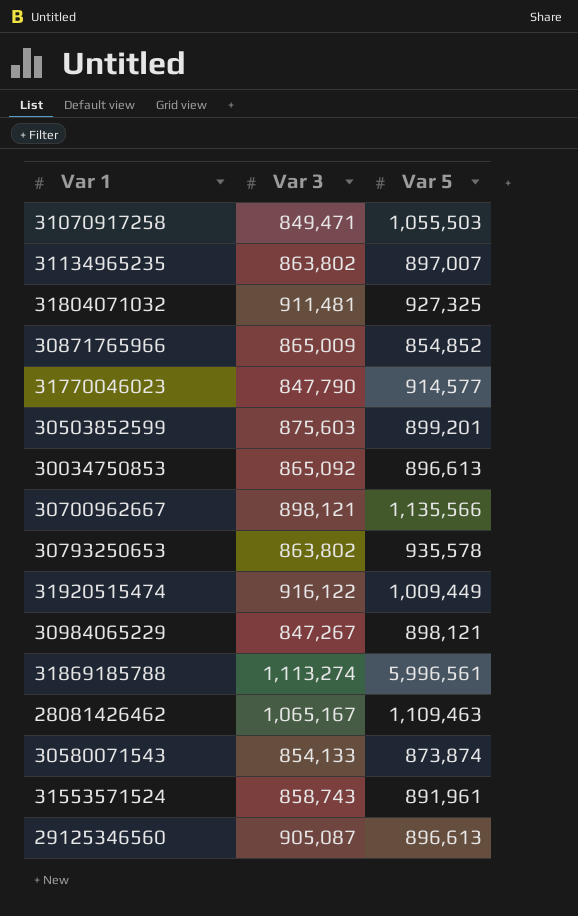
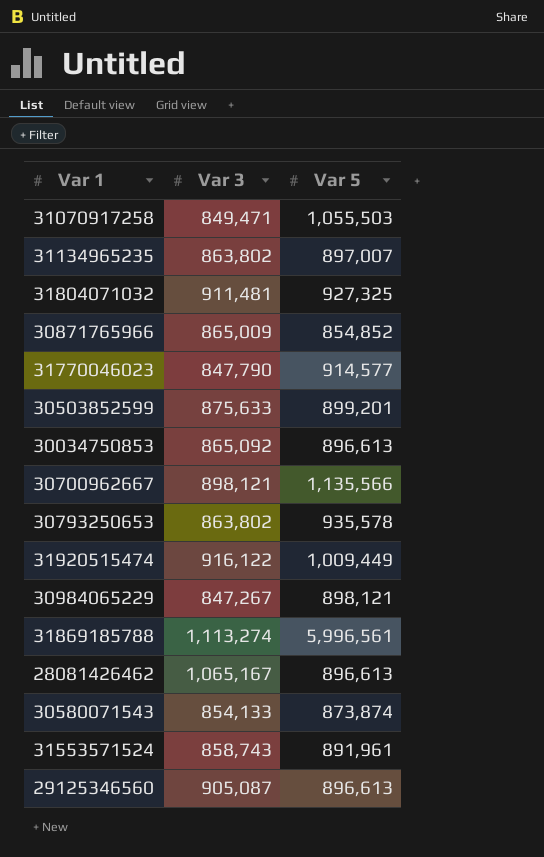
30503852599 | Var 3: 875,603 -> 875,633
28081426462 | Var 5: 1,109,463 -> 896,613

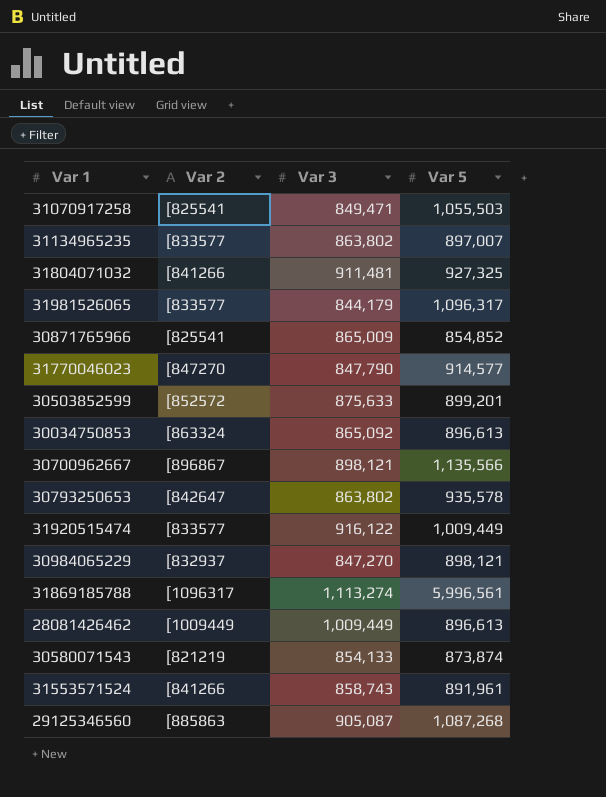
column Var 2 | position: none -> 2
row 31981526065: none -> [833577 | 844,179 | 1,096,317
30984065229 | Var 3: 847,267 -> 847,270
28081426462 | Var 3: 1,065,167 -> 1,009,449
29125346560 | Var 5: 896,613 -> 1,087,268

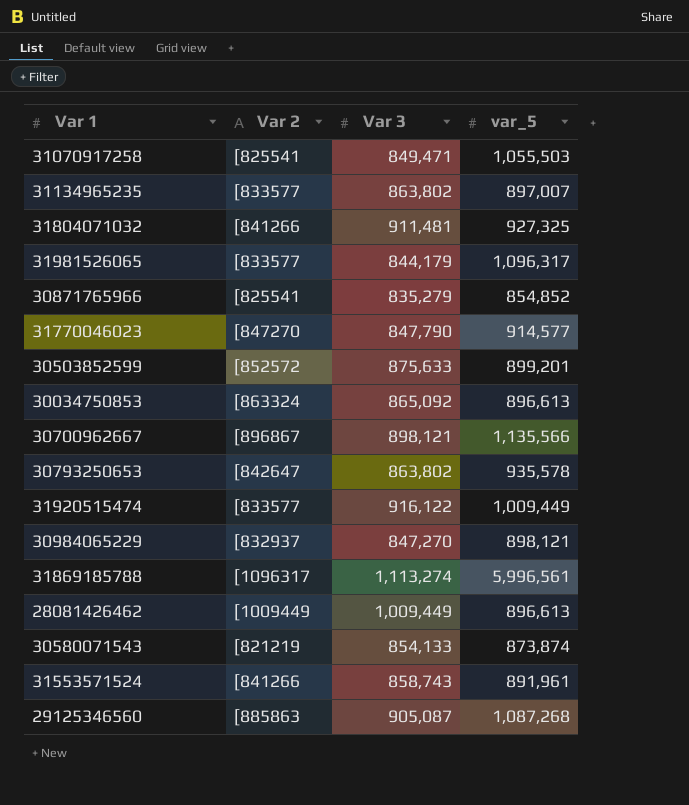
column name: Var 5 -> var_5
30871765966 | Var 3: 865,009 -> 835,279

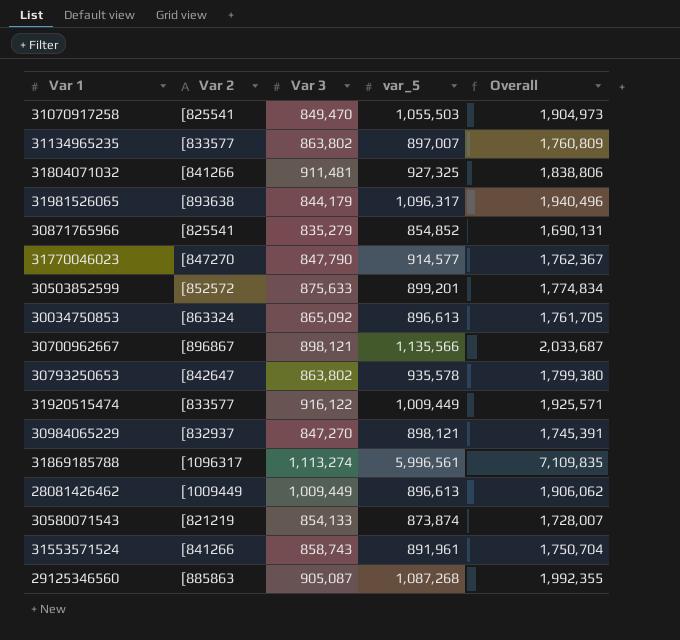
column Overall | formula: none -> [Var 3] + [var_5]
31070917258 | Var 3: 849,471 -> 849,470
31981526065 | Var 2: [833577 -> [893638

